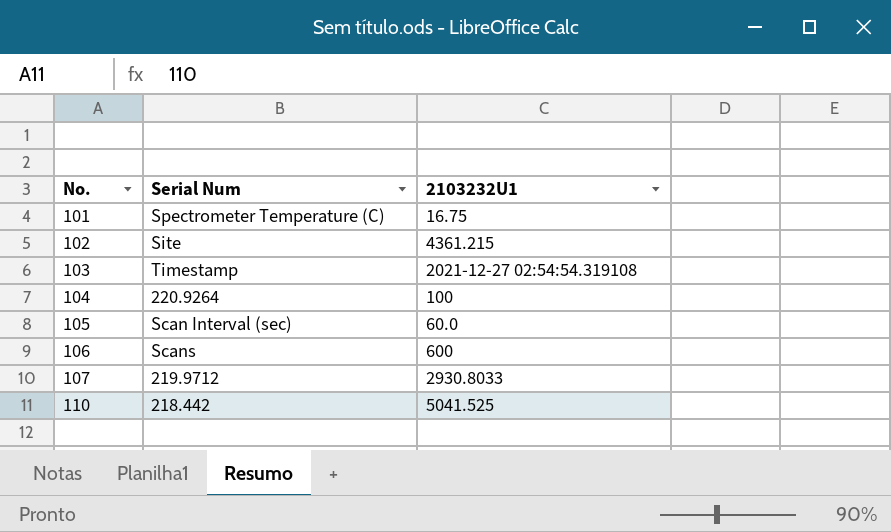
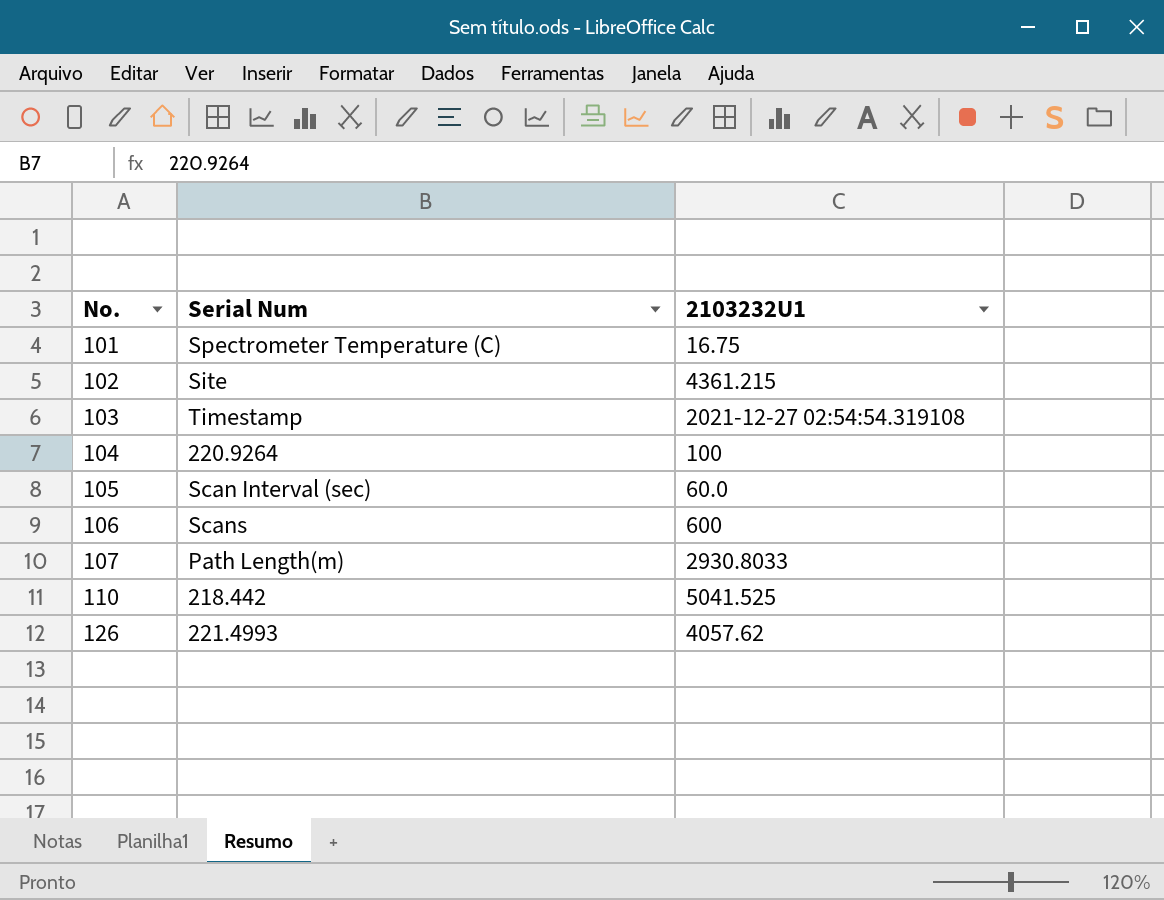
107 | Serial Num: 219.9712 -> Path Length(m)
row 126: none -> 221.4993 | 4057.62

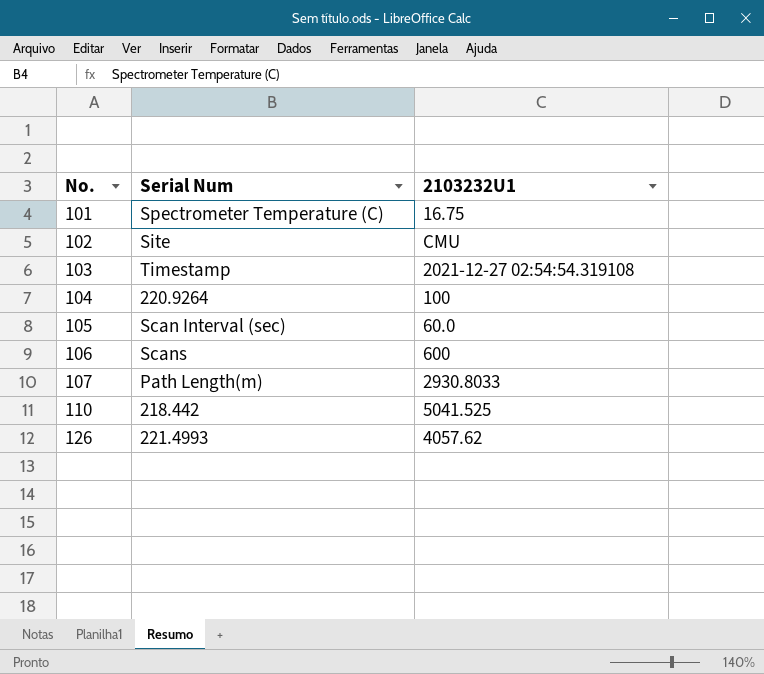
102 | 2103232U1: 4361.215 -> CMU

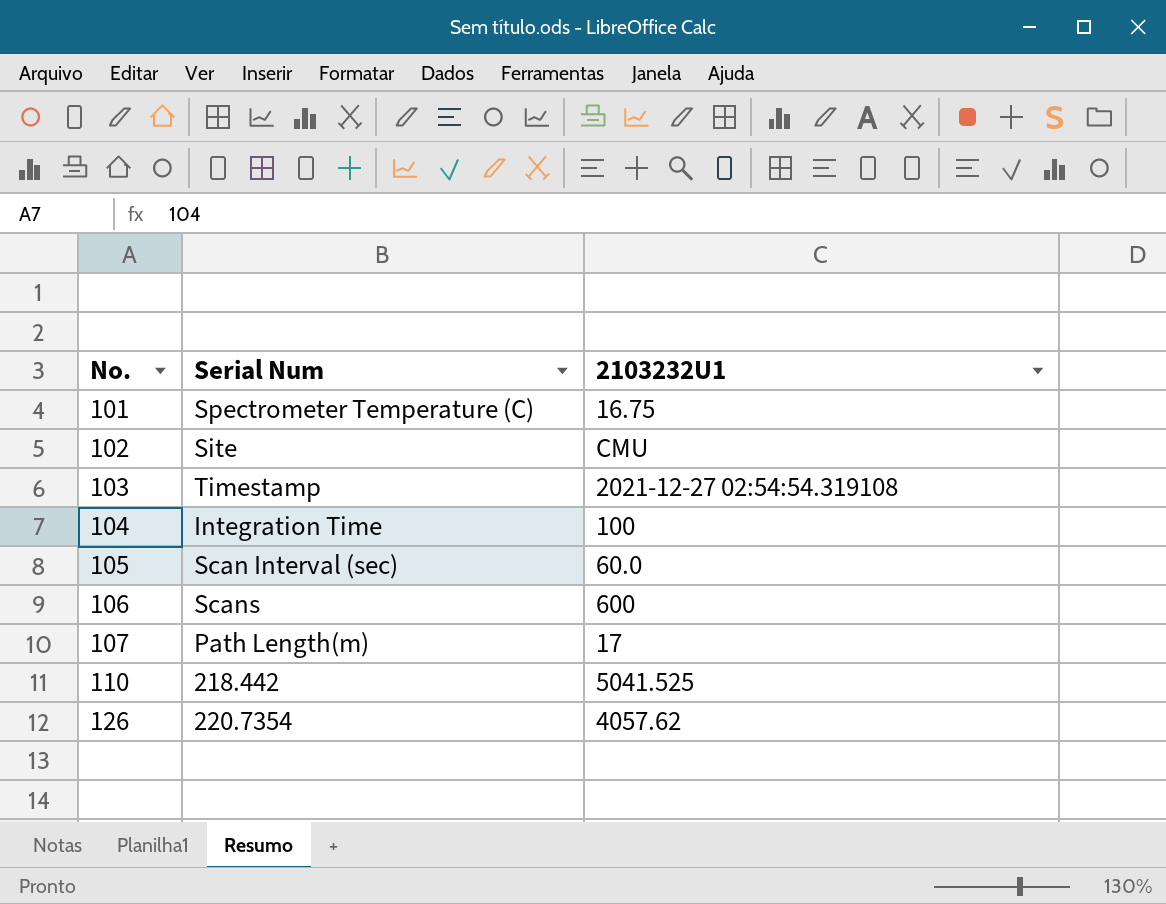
104 | Serial Num: 220.9264 -> Integration Time
107 | 2103232U1: 2930.8033 -> 17
126 | Serial Num: 221.4993 -> 220.7354

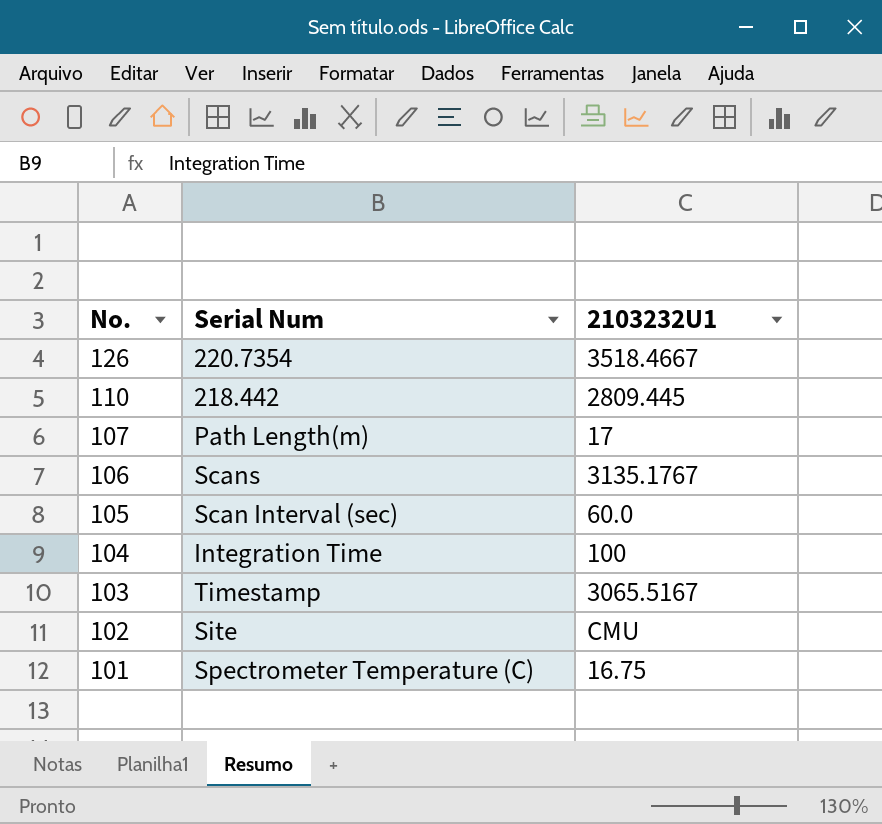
row order: No. ascending -> No. descending
126 | 2103232U1: 4057.62 -> 3518.4667
110 | 2103232U1: 5041.525 -> 2809.445
106 | 2103232U1: 600 -> 3135.1767
103 | 2103232U1: 2021-12-27 02:54:54.319108 -> 3065.5167

